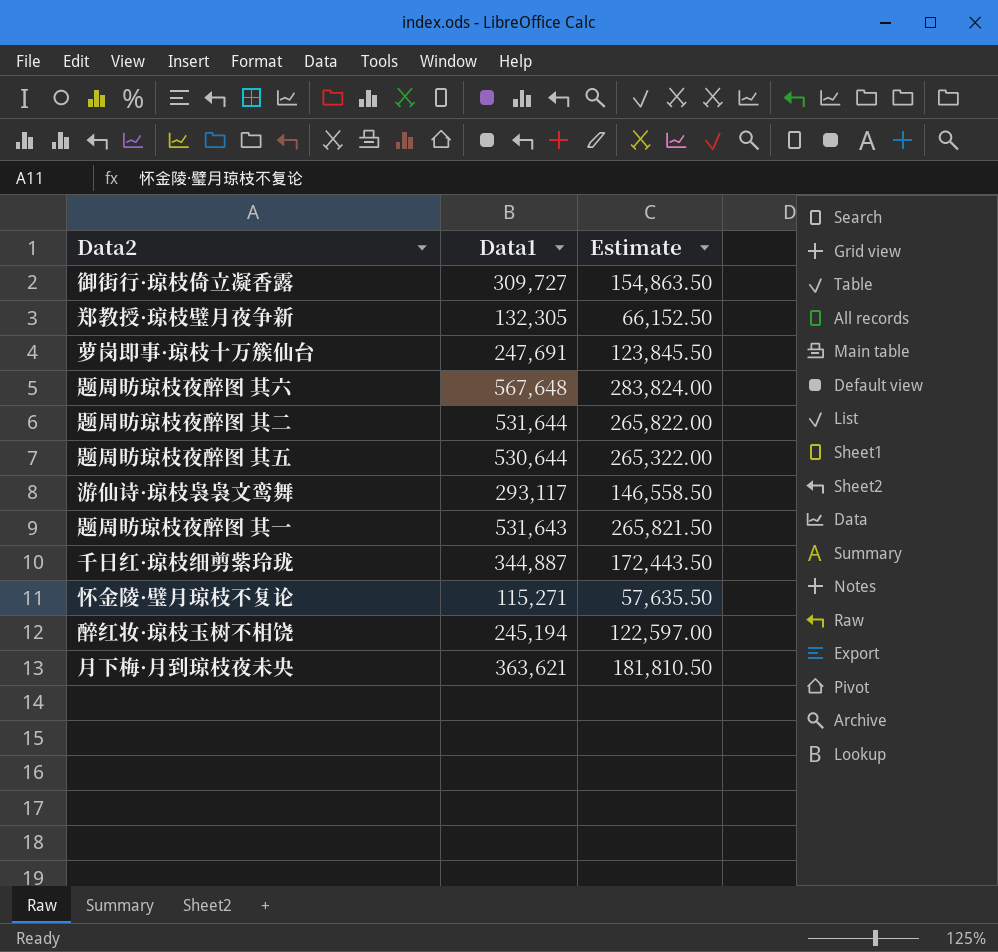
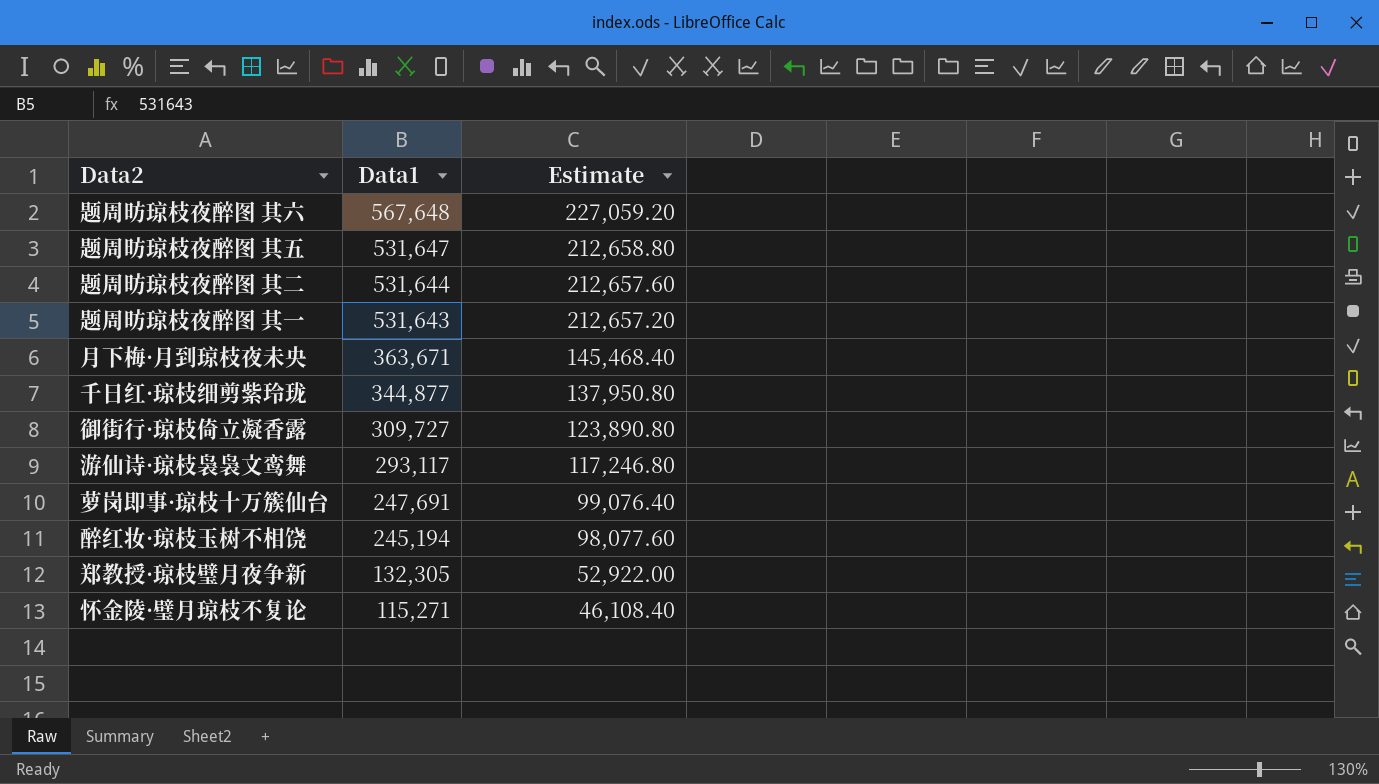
row order: none -> Data1 descending
column Estimate | formula: [Data1] * 0.5 -> [Data1] * 0.4
题周昉琼枝夜醉图 其五 | Data1: 530,644 -> 531,647
月下梅·月到琼枝夜未央 | Data1: 363,621 -> 363,671
千日红·琼枝细剪紫玲珑 | Data1: 344,887 -> 344,877

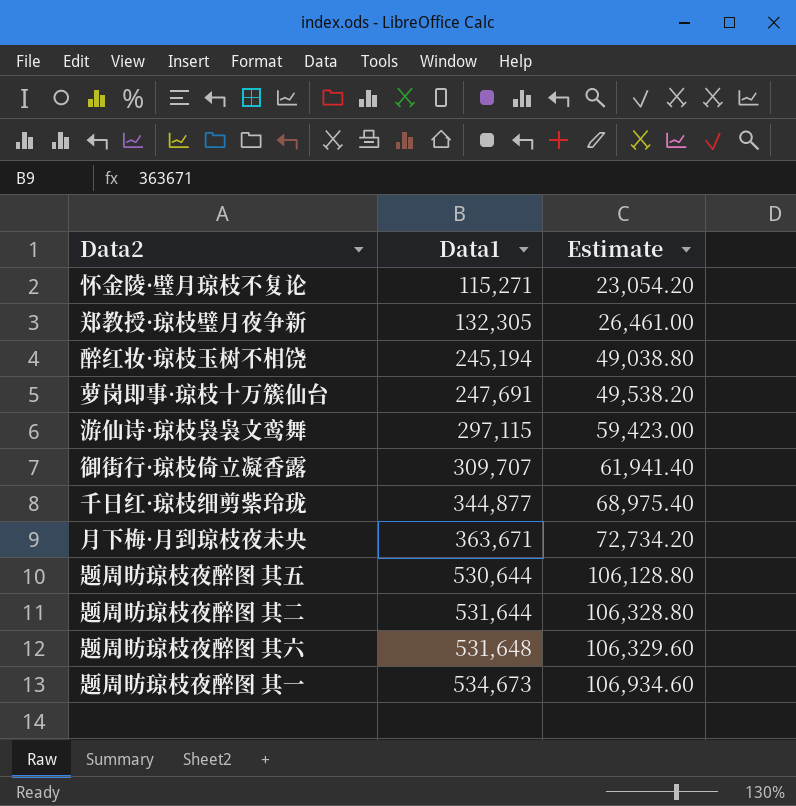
row order: Data1 descending -> Data1 ascending
column Estimate | formula: [Data1] * 0.4 -> [Data1] * 0.2
游仙诗·琼枝袅袅文鸾舞 | Data1: 293,117 -> 297,115
御街行·琼枝倚立凝香露 | Data1: 309,727 -> 309,707
题周昉琼枝夜醉图 其五 | Data1: 531,647 -> 530,644
题周昉琼枝夜醉图 其六 | Data1: 567,648 -> 531,648
题周昉琼枝夜醉图 其一 | Data1: 531,643 -> 534,673

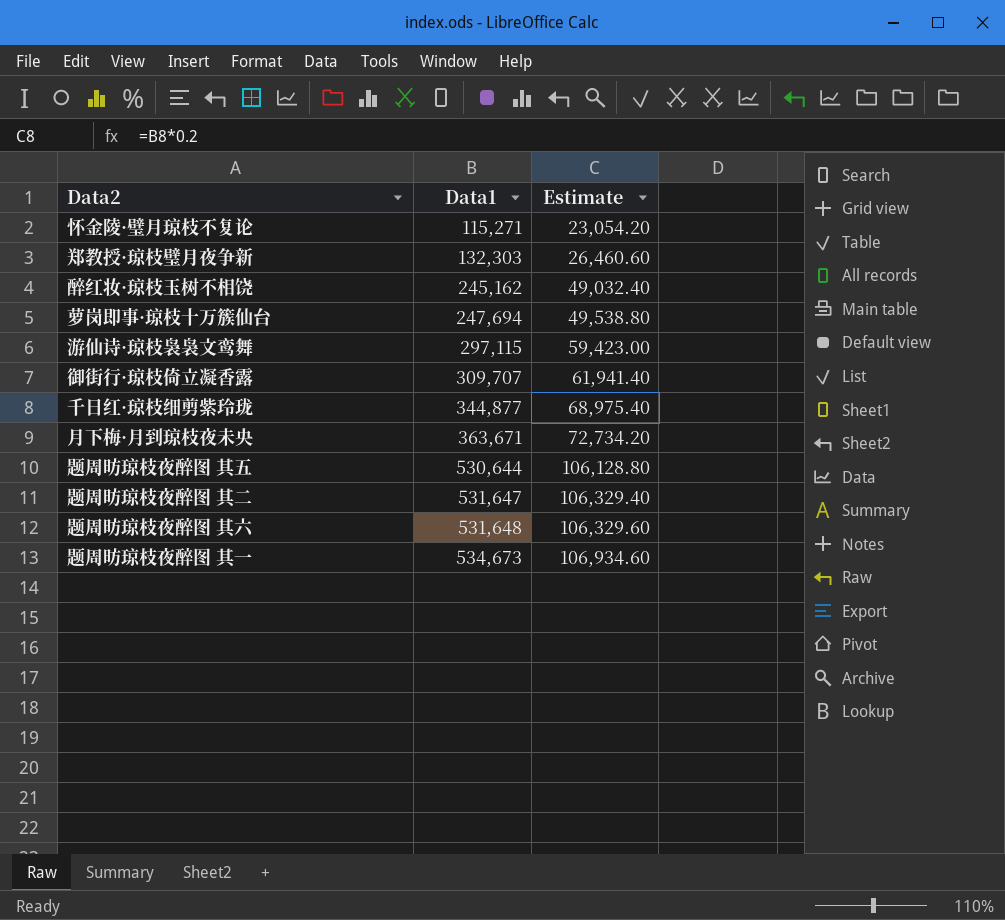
郑教授·琼枝璧月夜争新 | Data1: 132,305 -> 132,303
郑教授·琼枝璧月夜争新 | Estimate: 26,461.00 -> 26,460.60
醉红妆·琼枝玉树不相饶 | Data1: 245,194 -> 245,162
醉红妆·琼枝玉树不相饶 | Estimate: 49,038.80 -> 49,032.40
萝岗即事·琼枝十万簇仙台 | Data1: 247,691 -> 247,694
萝岗即事·琼枝十万簇仙台 | Estimate: 49,538.20 -> 49,538.80
题周昉琼枝夜醉图 其二 | Data1: 531,644 -> 531,647
题周昉琼枝夜醉图 其二 | Estimate: 106,328.80 -> 106,329.40

